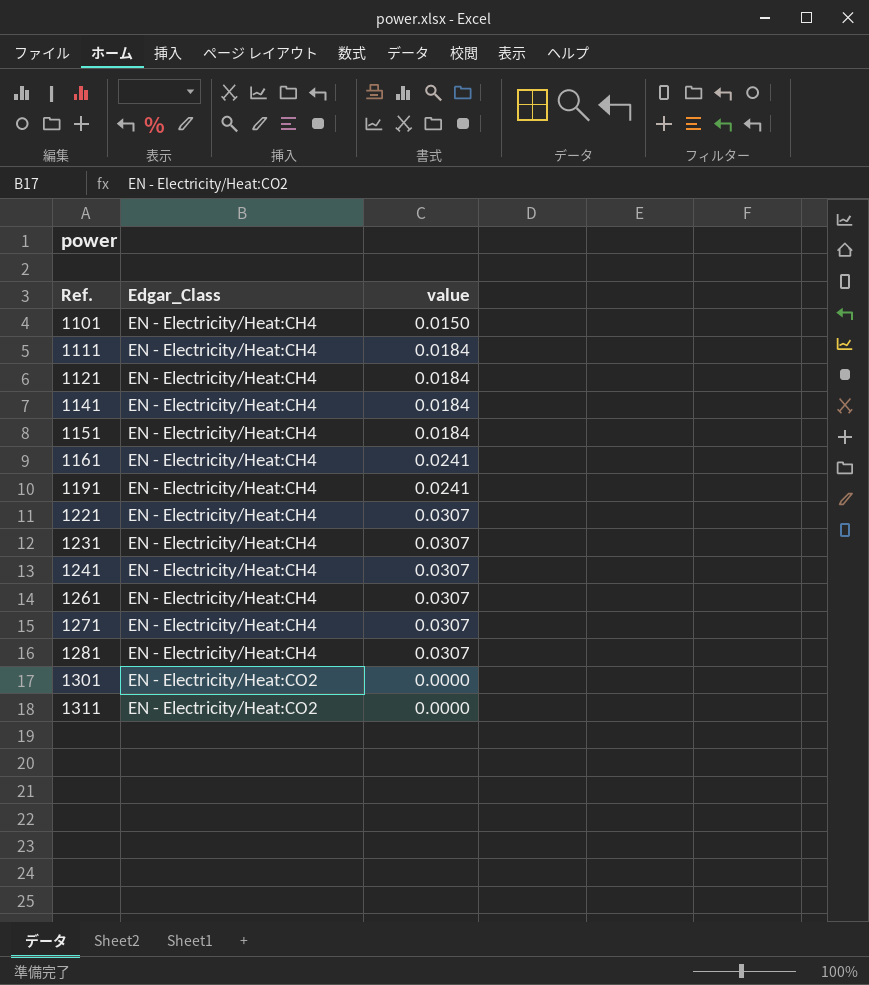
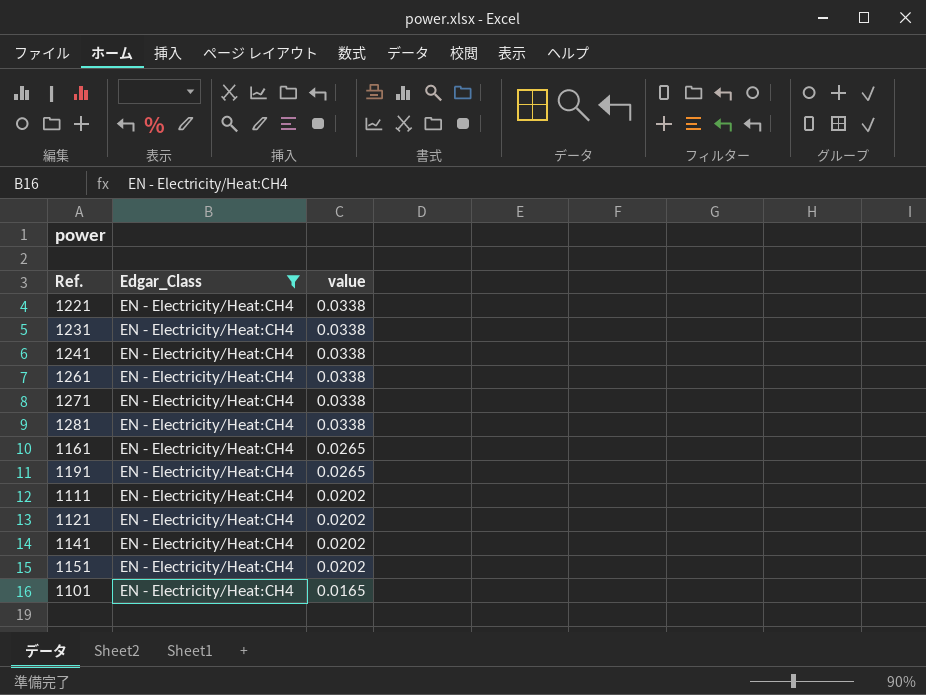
filter: none -> Edgar_Class = EN - Electricity/Heat:CH4
row order: Ref. ascending -> value descending
1221 | value: 0.0307 -> 0.0338
1231 | value: 0.0307 -> 0.0338
1241 | value: 0.0307 -> 0.0338
1261 | value: 0.0307 -> 0.0338
1271 | value: 0.0307 -> 0.0338
1281 | value: 0.0307 -> 0.0338
1161 | value: 0.0241 -> 0.0265
1191 | value: 0.0241 -> 0.0265
1111 | value: 0.0184 -> 0.0202
1121 | value: 0.0184 -> 0.0202
1141 | value: 0.0184 -> 0.0202
1151 | value: 0.0184 -> 0.0202
1101 | value: 0.0150 -> 0.0165

